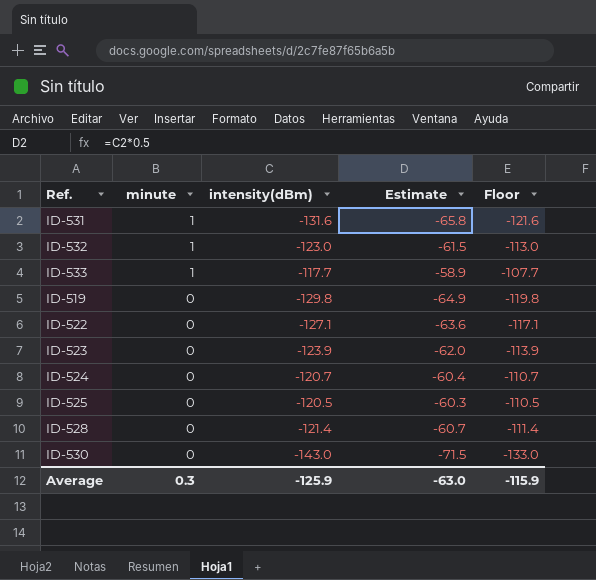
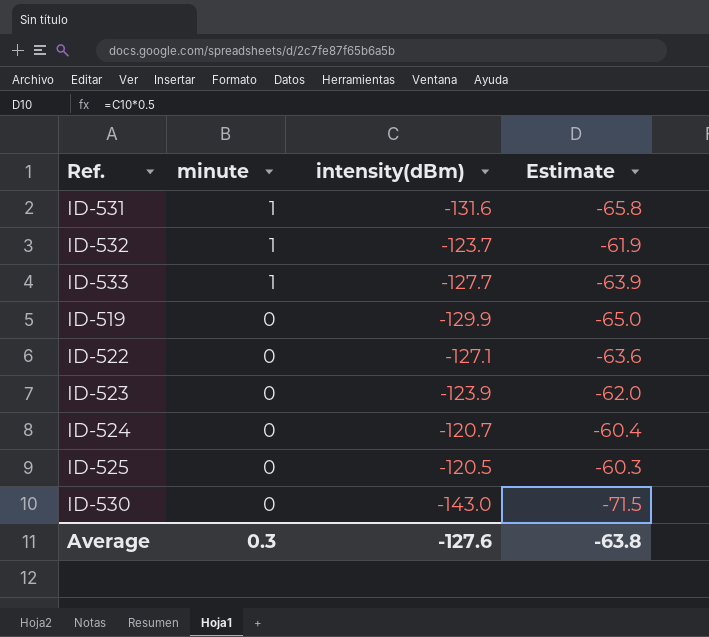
column Floor | formula: [intensity(dBm)] + 10 -> none
row ID-528: 0 | -121.4 | -60.7 | -111.4 -> none
ID-532 | intensity(dBm): -123.0 -> -123.7
ID-532 | Estimate: -61.5 -> -61.9
ID-533 | intensity(dBm): -117.7 -> -127.7
ID-533 | Estimate: -58.9 -> -63.9
ID-519 | intensity(dBm): -129.8 -> -129.9
ID-519 | Estimate: -64.9 -> -65.0
Average | intensity(dBm): -125.9 -> -127.6
Average | Estimate: -63.0 -> -63.8

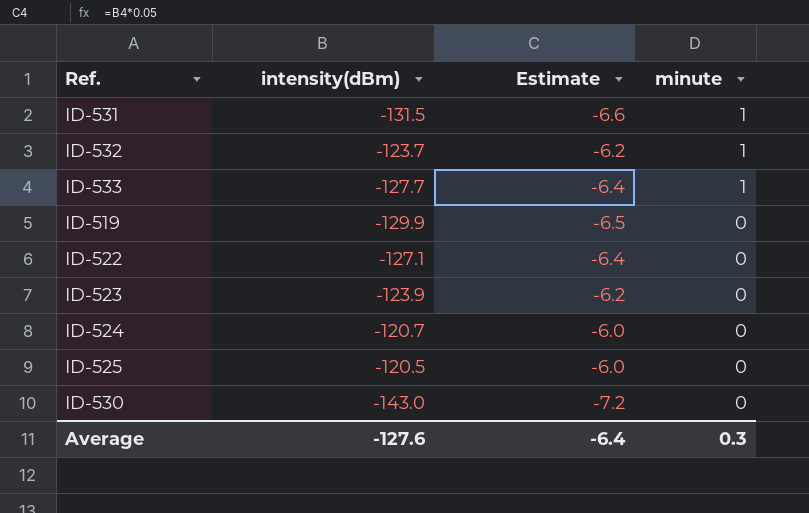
column Estimate | formula: [intensity(dBm)] * 0.5 -> [intensity(dBm)] * 0.05
column minute | position: 2 -> 4
ID-531 | intensity(dBm): -131.6 -> -131.5
Average | Estimate: -63.8 -> -6.4

